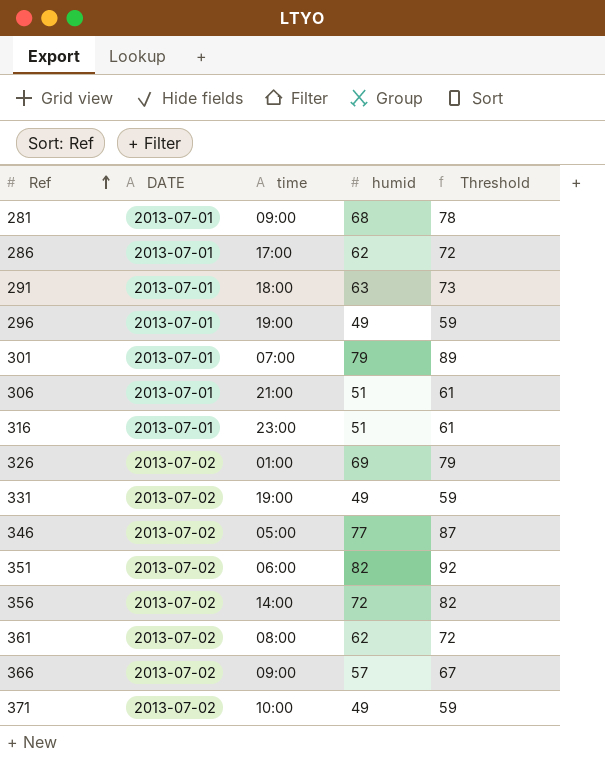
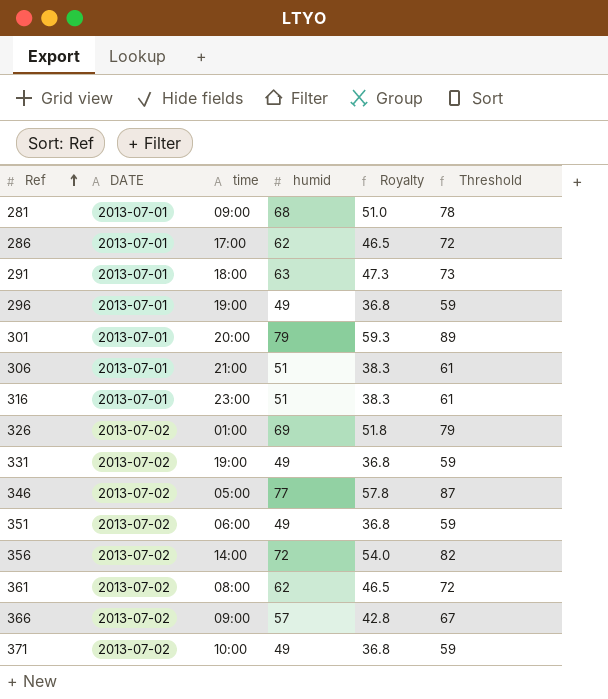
column Royalty | formula: none -> [humid] * 0.75
301 | time: 07:00 -> 20:00
351 | humid: 82 -> 49
351 | Threshold: 92 -> 59

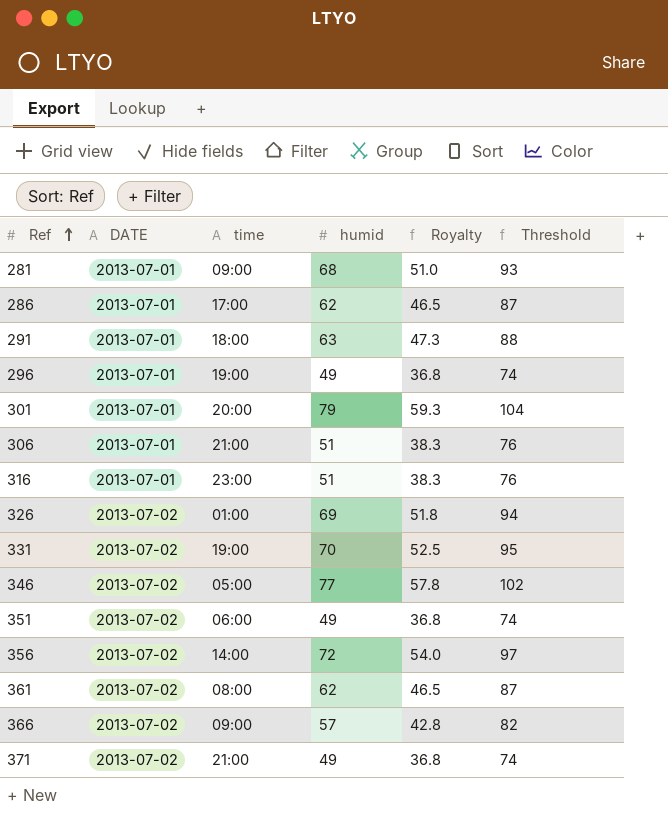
column Threshold | formula: [humid] + 10 -> [humid] + 25
331 | humid: 49 -> 70
331 | Royalty: 36.8 -> 52.5
371 | time: 10:00 -> 21:00

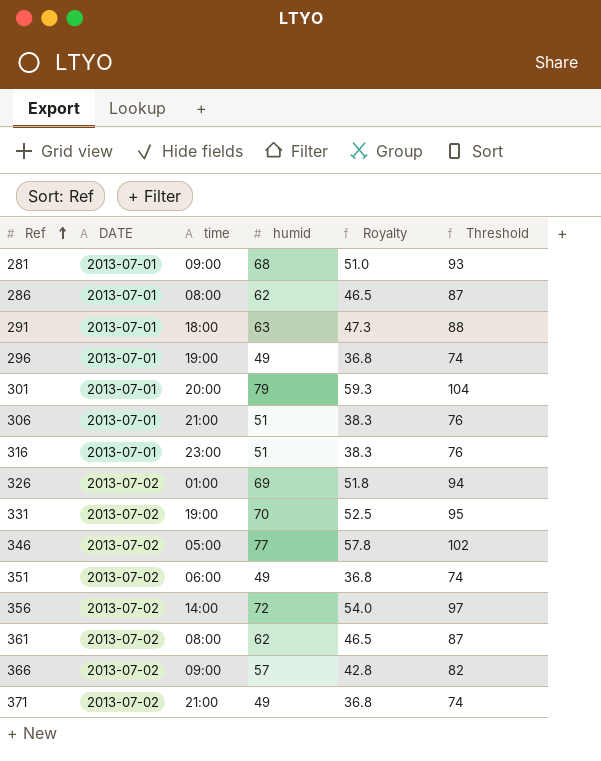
286 | time: 17:00 -> 08:00

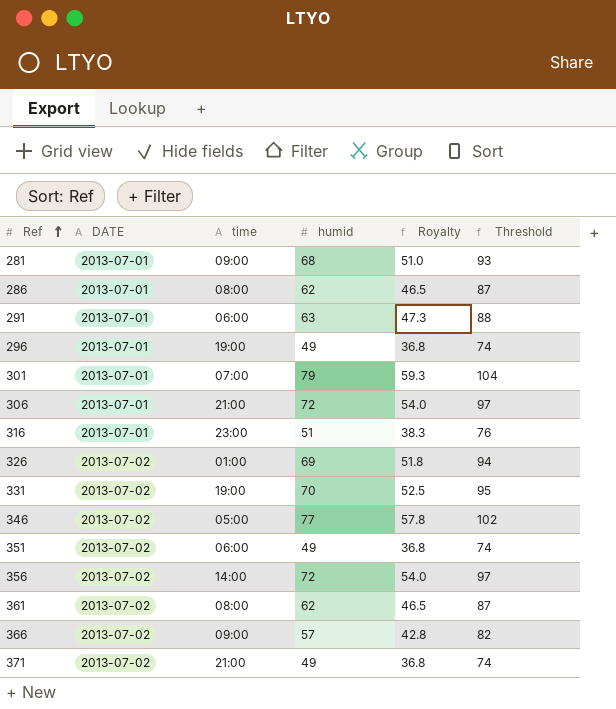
291 | time: 18:00 -> 06:00
301 | time: 20:00 -> 07:00
306 | humid: 51 -> 72
306 | Royalty: 38.3 -> 54.0
306 | Threshold: 76 -> 97

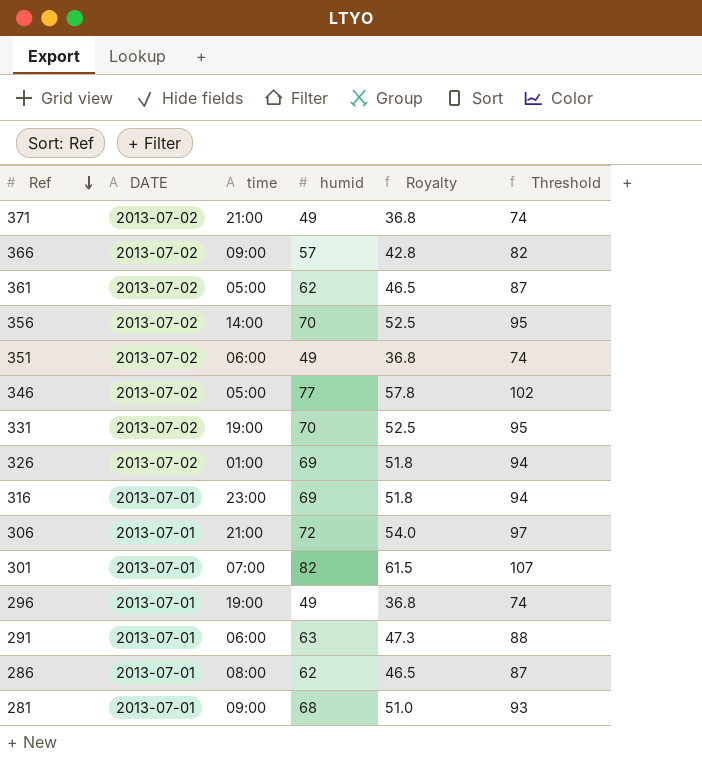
row order: Ref ascending -> Ref descending
361 | time: 08:00 -> 05:00
356 | humid: 72 -> 70
356 | Royalty: 54.0 -> 52.5
356 | Threshold: 97 -> 95
316 | humid: 51 -> 69
316 | Royalty: 38.3 -> 51.8
316 | Threshold: 76 -> 94
301 | humid: 79 -> 82
301 | Royalty: 59.3 -> 61.5
301 | Threshold: 104 -> 107

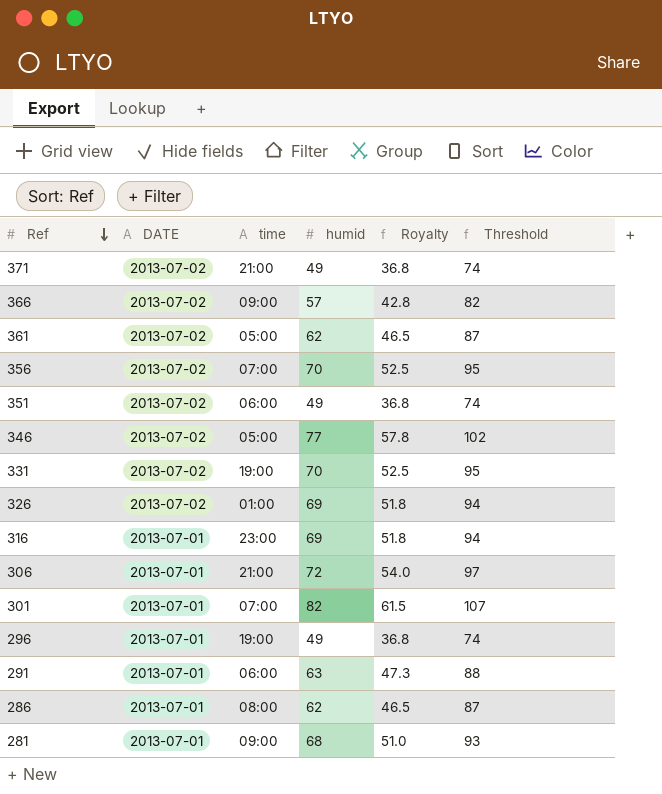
356 | time: 14:00 -> 07:00

